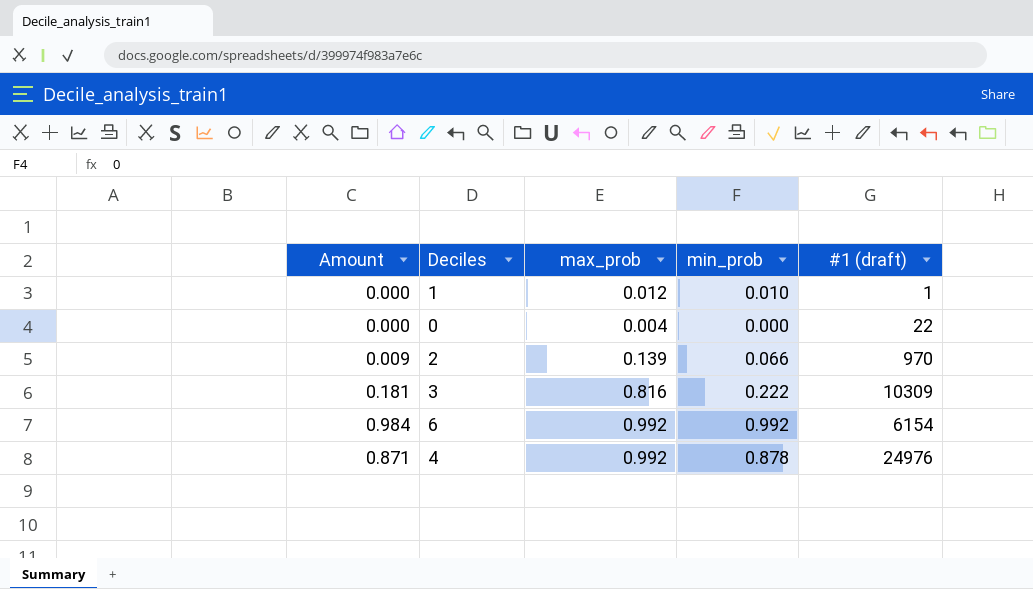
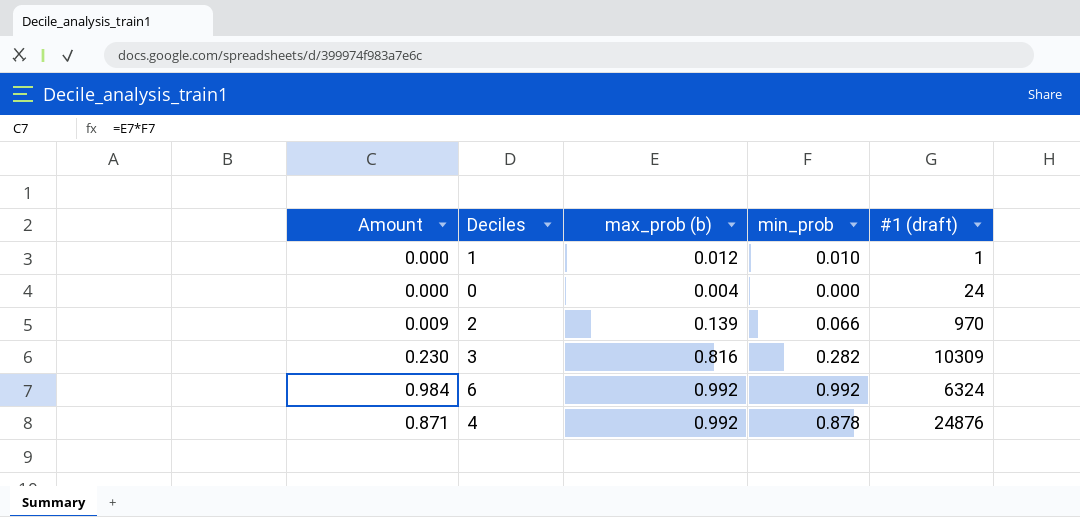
column name: max_prob -> max_prob (b)
0 | #1 (draft): 22 -> 24
3 | Amount: 0.181 -> 0.230
3 | min_prob: 0.222 -> 0.282
6 | #1 (draft): 6154 -> 6324
4 | #1 (draft): 24976 -> 24876

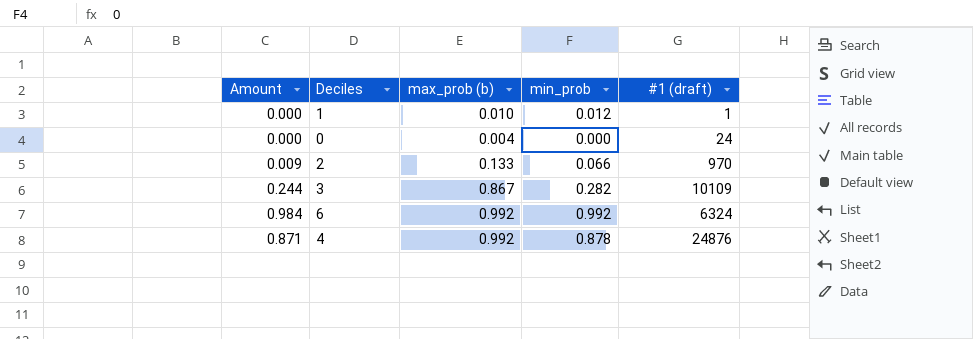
1 | max_prob (b): 0.012 -> 0.010
1 | min_prob: 0.010 -> 0.012
2 | max_prob (b): 0.139 -> 0.133
3 | Amount: 0.230 -> 0.244
3 | max_prob (b): 0.816 -> 0.867
3 | #1 (draft): 10309 -> 10109

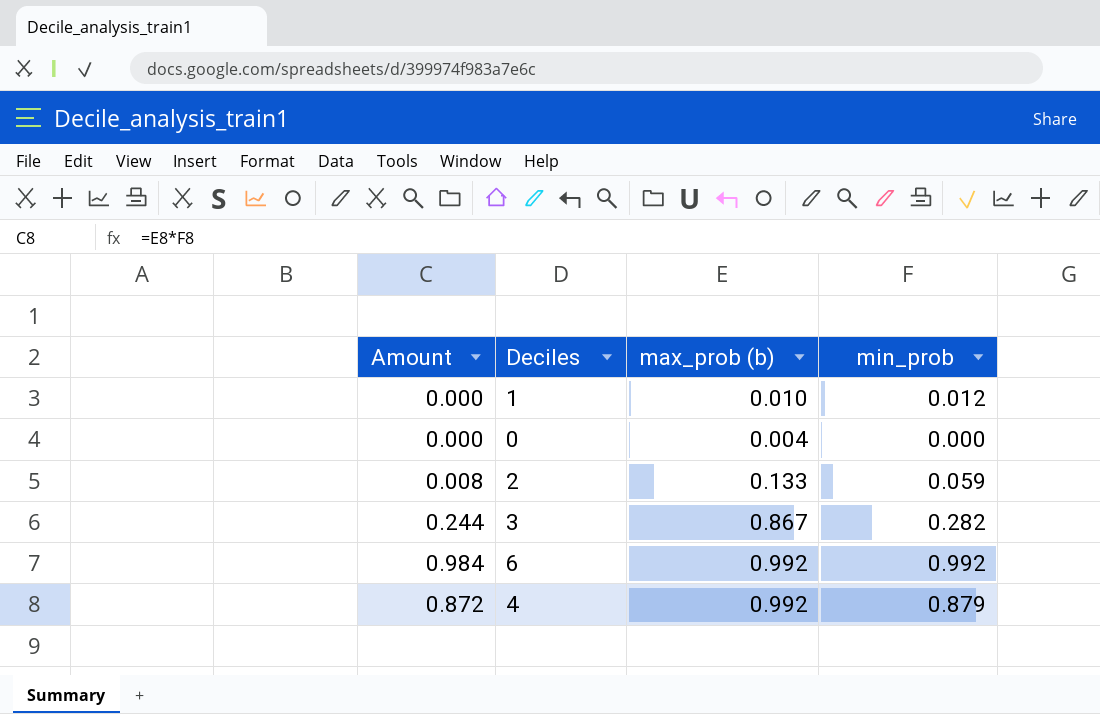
column #1 (draft) | position: 5 -> none
2 | Amount: 0.009 -> 0.008
2 | min_prob: 0.066 -> 0.059
4 | Amount: 0.871 -> 0.872
4 | min_prob: 0.878 -> 0.879

